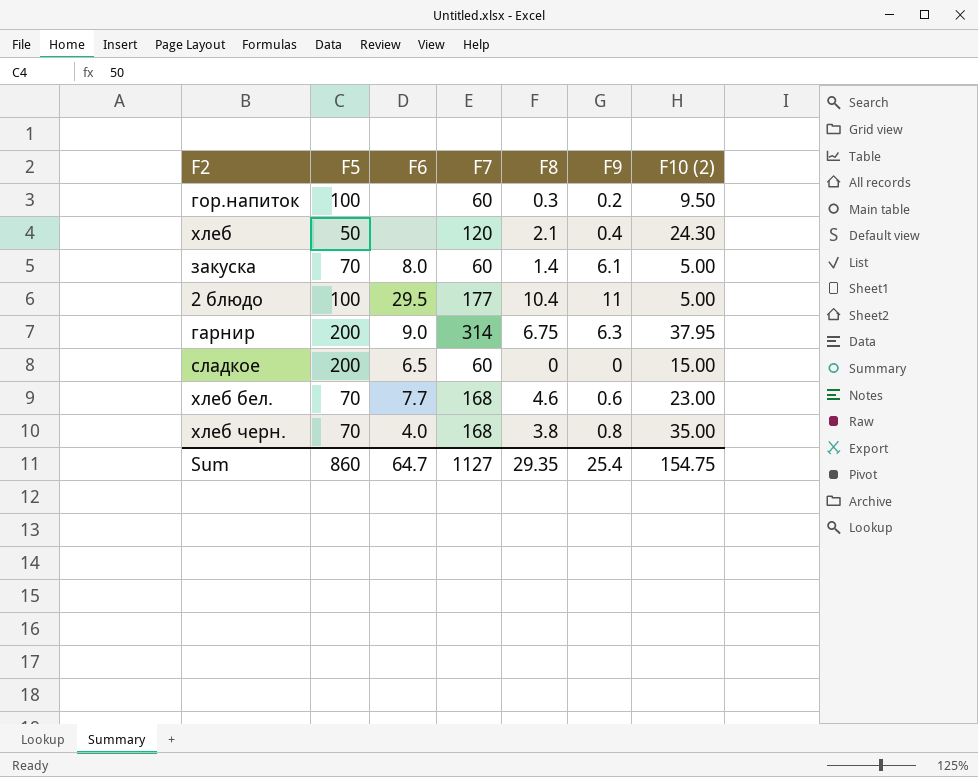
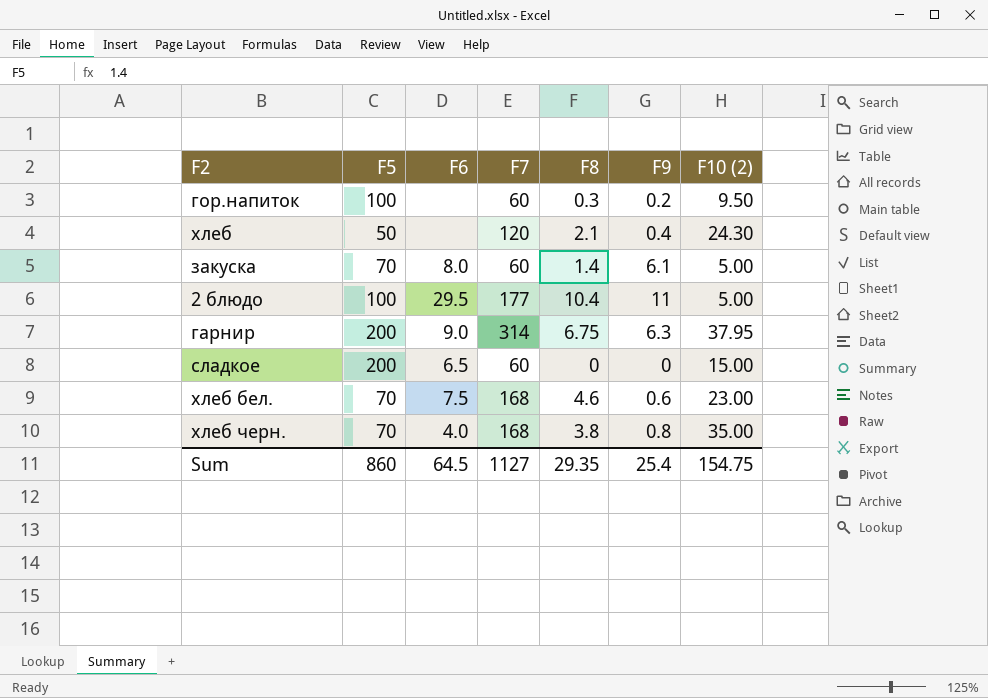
хлеб бел. | F6: 7.7 -> 7.5
Sum | F6: 64.7 -> 64.5

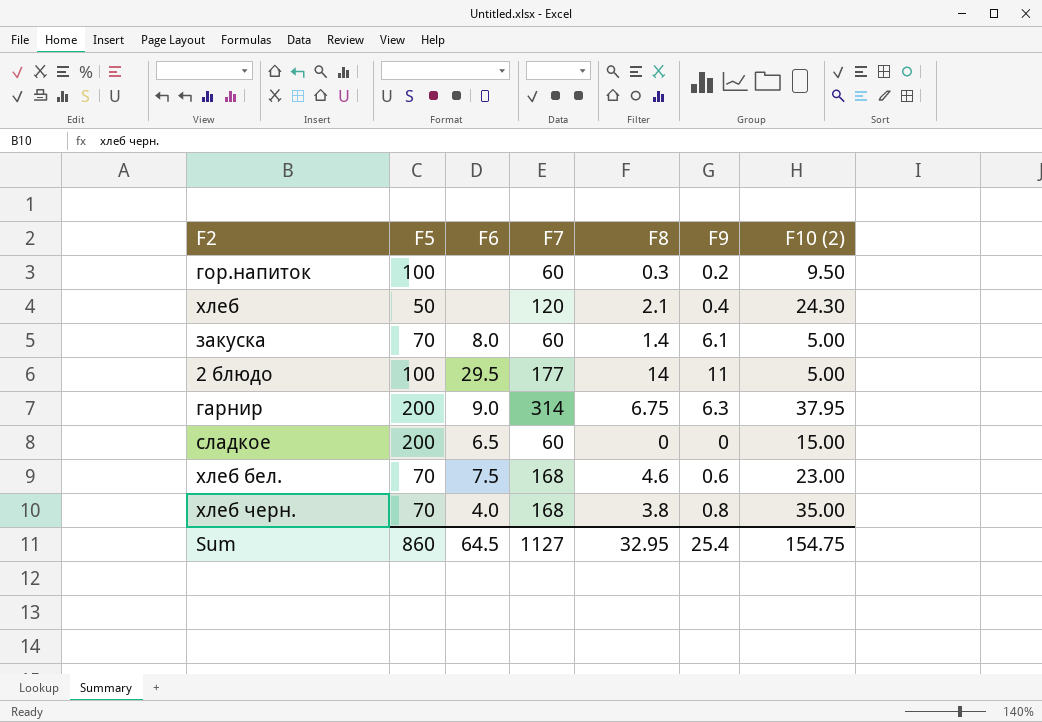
2 блюдо | F8: 10.4 -> 14
Sum | F8: 29.35 -> 32.95

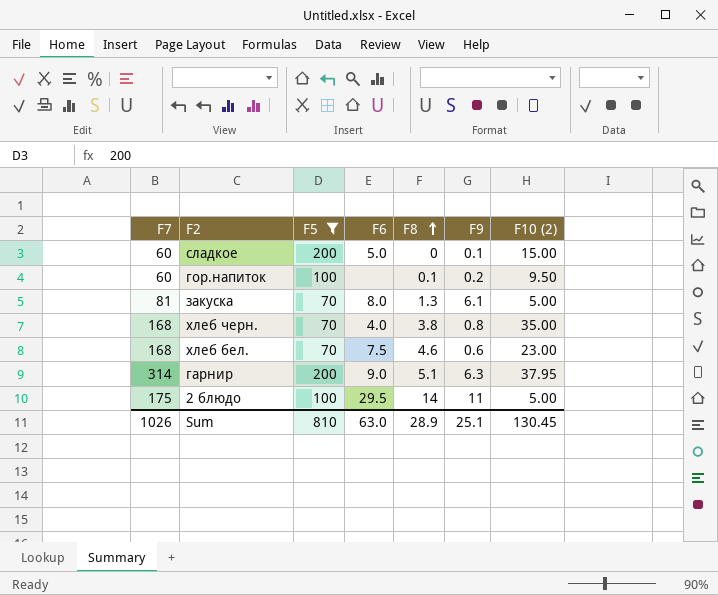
filter: none -> F5 != 50
row order: none -> F8 ascending
column F7 | position: 4 -> 1
сладкое | F6: 6.5 -> 5.0
сладкое | F9: 0 -> 0.1
гор.напиток | F8: 0.3 -> 0.1
закуска | F7: 60 -> 81
закуска | F8: 1.4 -> 1.3
гарнир | F8: 6.75 -> 5.1
2 блюдо | F7: 177 -> 175
Sum | F7: 1127 -> 1026
Sum | F5: 860 -> 810
Sum | F6: 64.5 -> 63.0
Sum | F8: 32.95 -> 28.9
Sum | F9: 25.4 -> 25.1
Sum | F10 (2): 154.75 -> 130.45

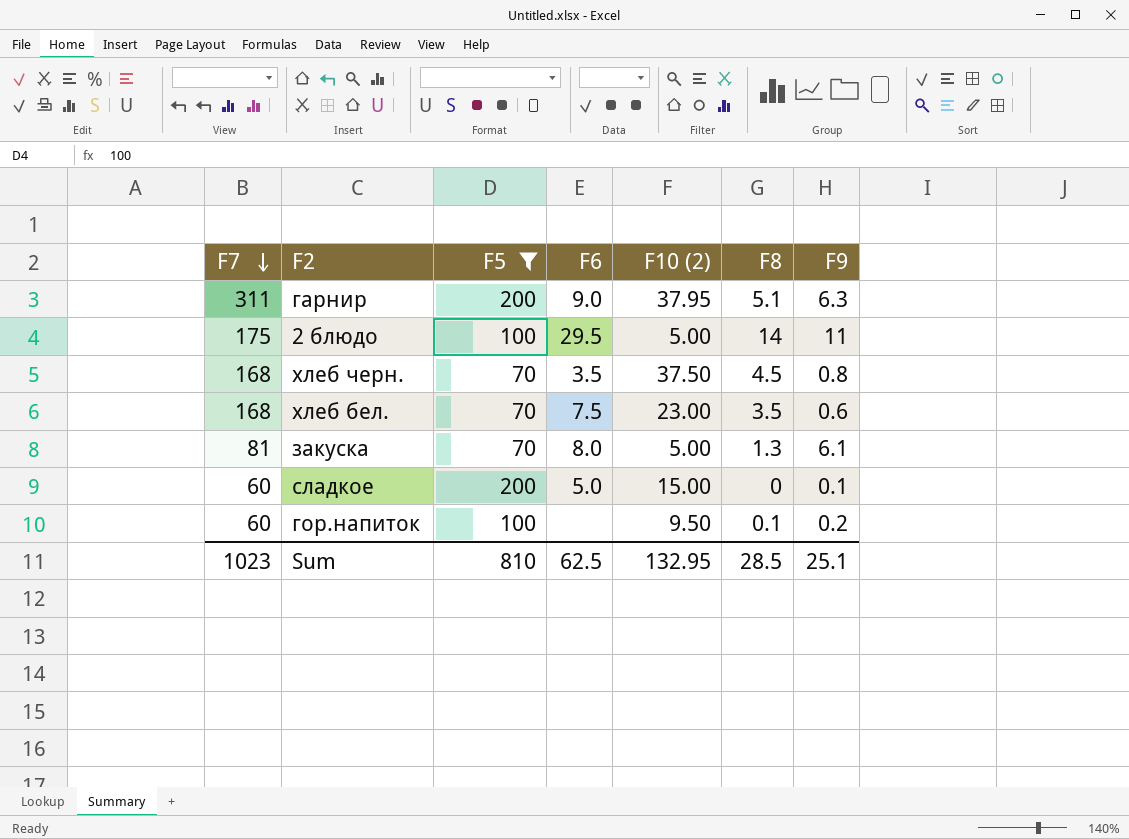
row order: F8 ascending -> F7 descending
column F10 (2) | position: 7 -> 5
гарнир | F7: 314 -> 311
хлеб черн. | F6: 4.0 -> 3.5
хлеб черн. | F10 (2): 35.00 -> 37.50
хлеб черн. | F8: 3.8 -> 4.5
хлеб бел. | F8: 4.6 -> 3.5
Sum | F7: 1026 -> 1023
Sum | F6: 63.0 -> 62.5
Sum | F10 (2): 130.45 -> 132.95
Sum | F8: 28.9 -> 28.5

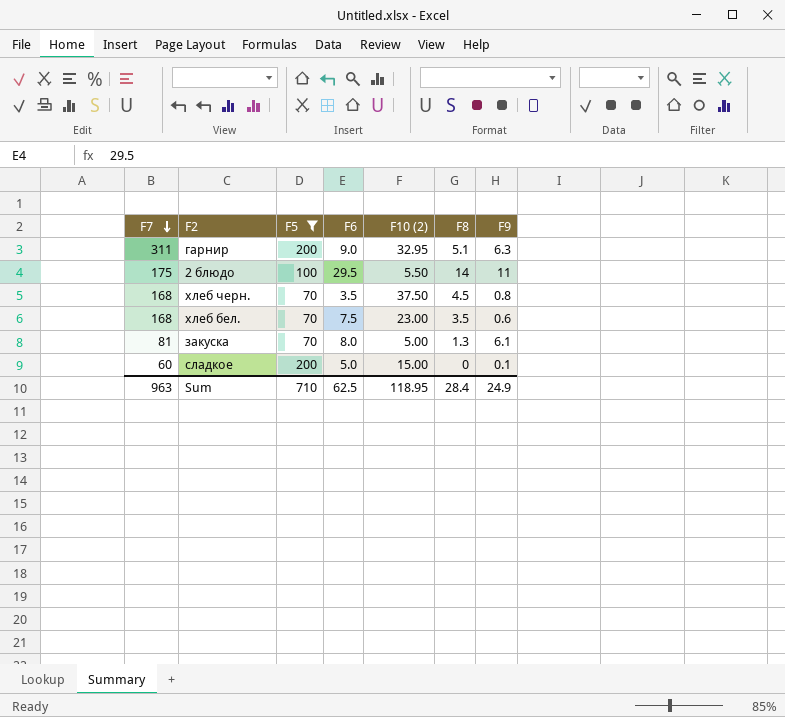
row гор.напиток: 60 | 100 | none | 9.50 | 0.1 | 0.2 -> none
гарнир | F10 (2): 37.95 -> 32.95
2 блюдо | F10 (2): 5.00 -> 5.50
Sum | F7: 1023 -> 963
Sum | F5: 810 -> 710
Sum | F10 (2): 132.95 -> 118.95
Sum | F8: 28.5 -> 28.4
Sum | F9: 25.1 -> 24.9

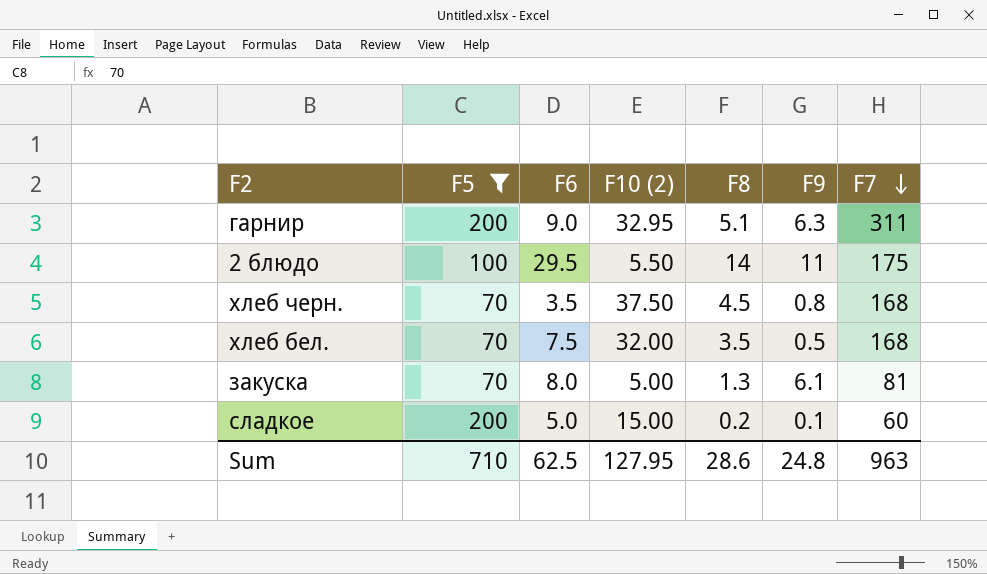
column F7 | position: 1 -> 7
хлеб бел. | F10 (2): 23.00 -> 32.00
хлеб бел. | F9: 0.6 -> 0.5
сладкое | F8: 0 -> 0.2
Sum | F10 (2): 118.95 -> 127.95
Sum | F8: 28.4 -> 28.6
Sum | F9: 24.9 -> 24.8

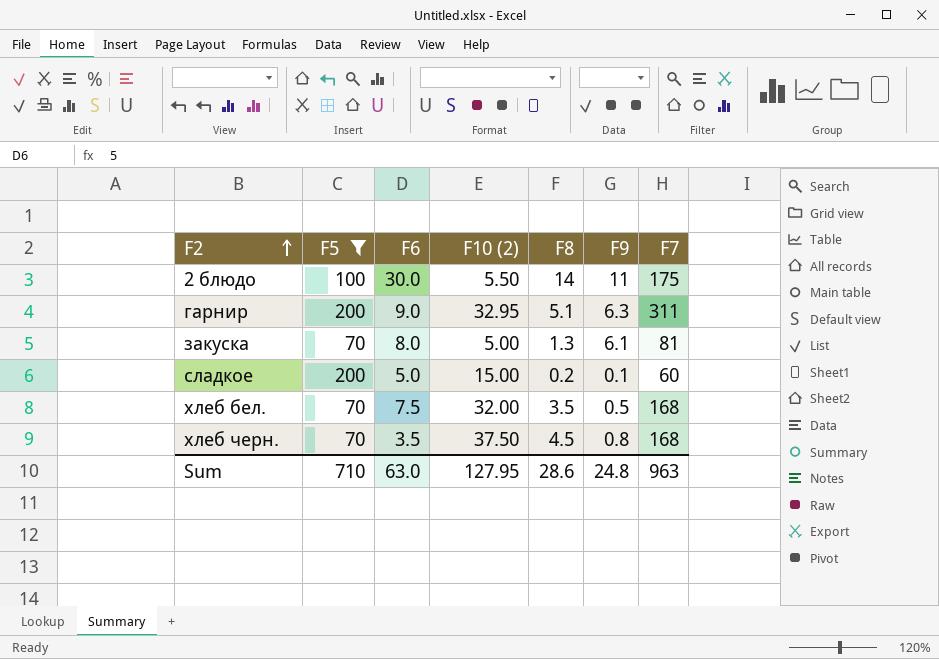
row order: F7 descending -> F2 ascending
2 блюдо | F6: 29.5 -> 30.0
Sum | F6: 62.5 -> 63.0

